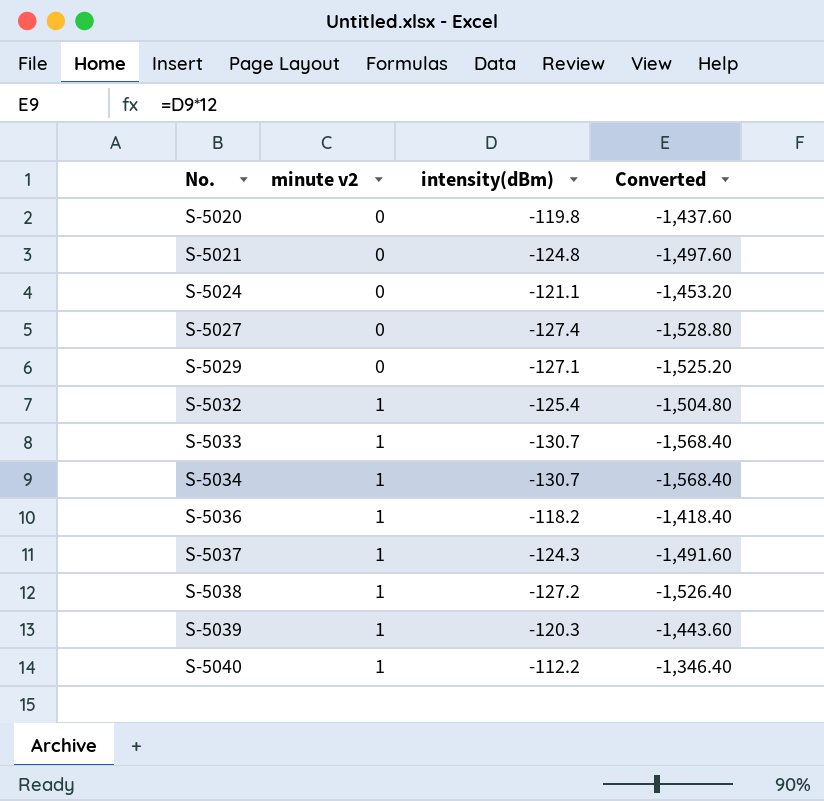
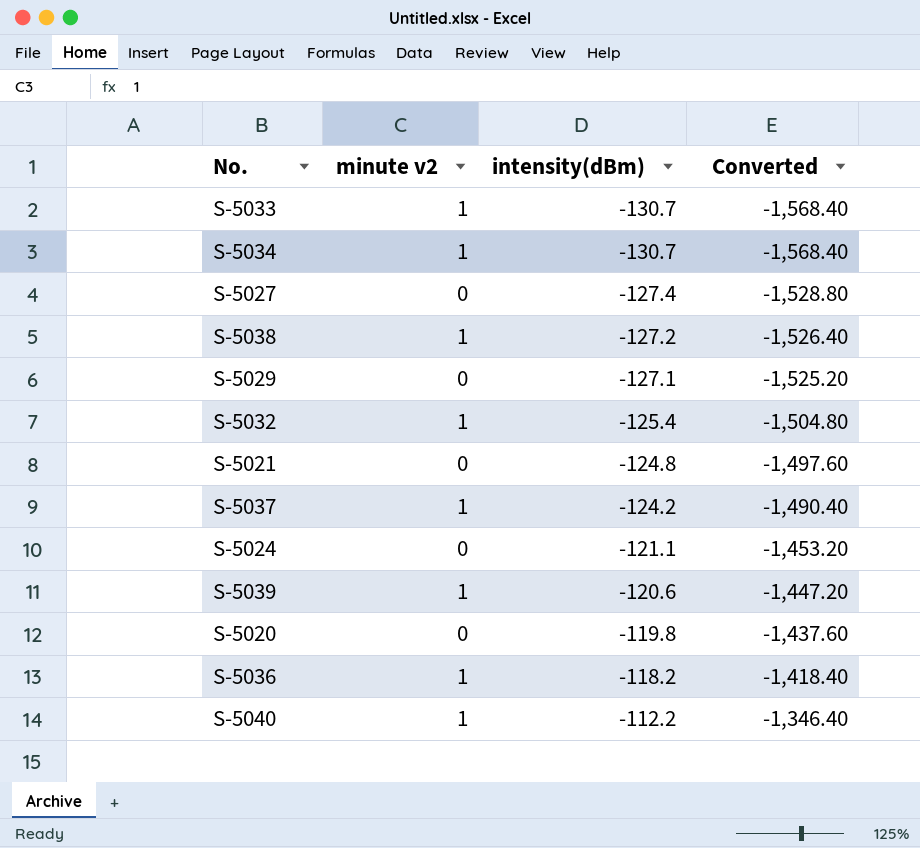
row order: No. ascending -> intensity(dBm) ascending
S-5037 | intensity(dBm): -124.3 -> -124.2
S-5037 | Converted: -1,491.60 -> -1,490.40
S-5039 | intensity(dBm): -120.3 -> -120.6
S-5039 | Converted: -1,443.60 -> -1,447.20

